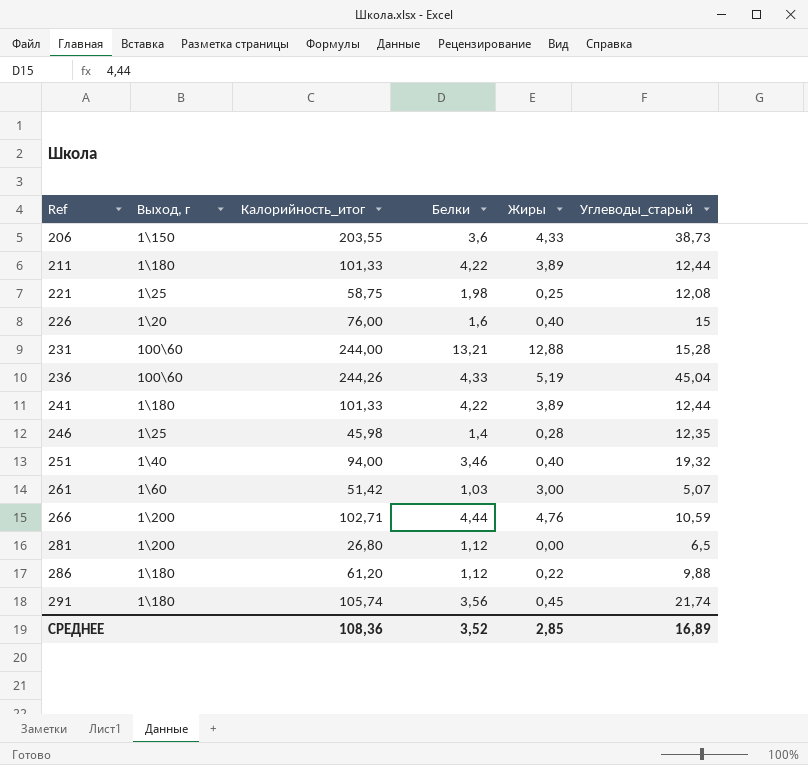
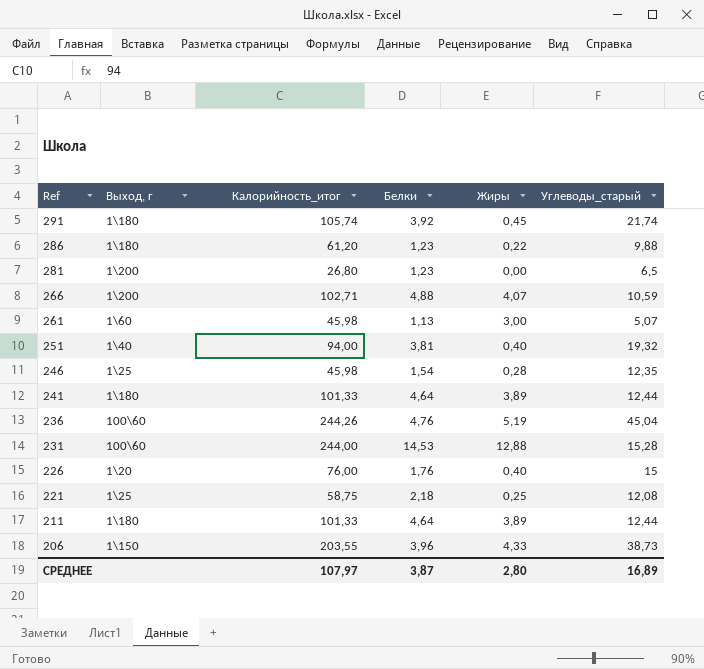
row order: Ref ascending -> Ref descending
291 | Белки: 3,56 -> 3,92
286 | Белки: 1,12 -> 1,23
281 | Белки: 1,12 -> 1,23
266 | Белки: 4,44 -> 4,88
266 | Жиры: 4,76 -> 4,07
261 | Калорийность_итог: 51,42 -> 45,98
261 | Белки: 1,03 -> 1,13
251 | Белки: 3,46 -> 3,81
246 | Белки: 1,4 -> 1,54
241 | Белки: 4,22 -> 4,64
236 | Белки: 4,33 -> 4,76
231 | Белки: 13,21 -> 14,53
226 | Белки: 1,6 -> 1,76
221 | Белки: 1,98 -> 2,18
211 | Белки: 4,22 -> 4,64
206 | Белки: 3,6 -> 3,96
СРЕДНЕЕ | Калорийность_итог: 108,36 -> 107,97
СРЕДНЕЕ | Белки: 3,52 -> 3,87
СРЕДНЕЕ | Жиры: 2,85 -> 2,80

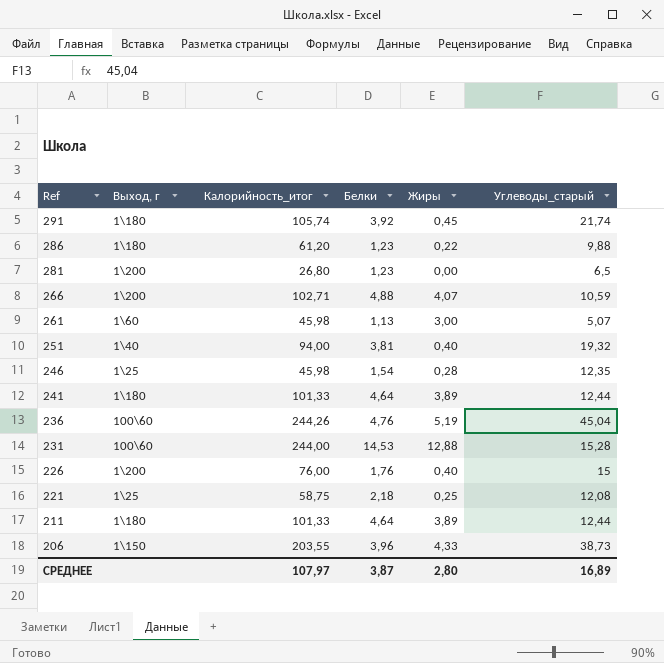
226 | Выход, г: 1\20 -> 1\200

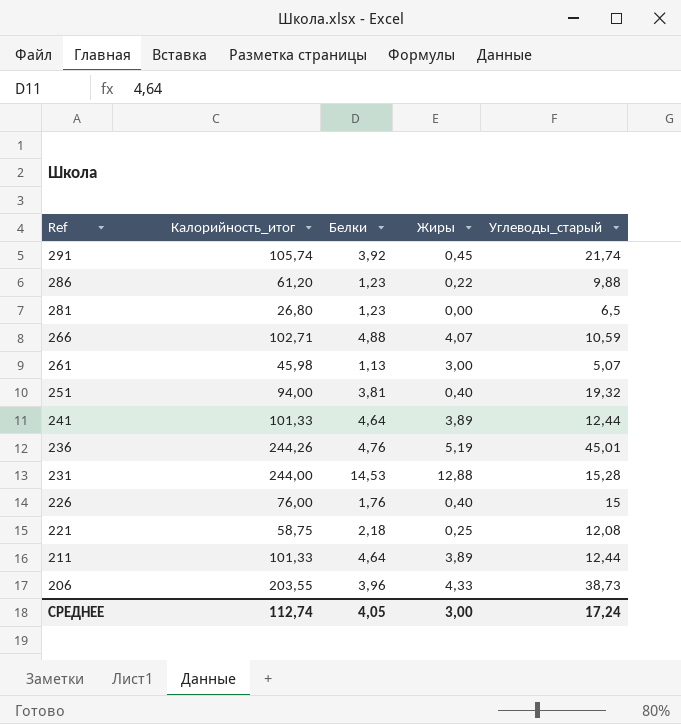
column Выход, г | position: 2 -> none
row 246: 1\25 | 45,98 | 1,54 | 0,28 | 12,35 -> none
236 | Углеводы_старый: 45,04 -> 45,01
СРЕДНЕЕ | Калорийность_итог: 107,97 -> 112,74
СРЕДНЕЕ | Белки: 3,87 -> 4,05
СРЕДНЕЕ | Жиры: 2,80 -> 3,00
СРЕДНЕЕ | Углеводы_старый: 16,89 -> 17,24

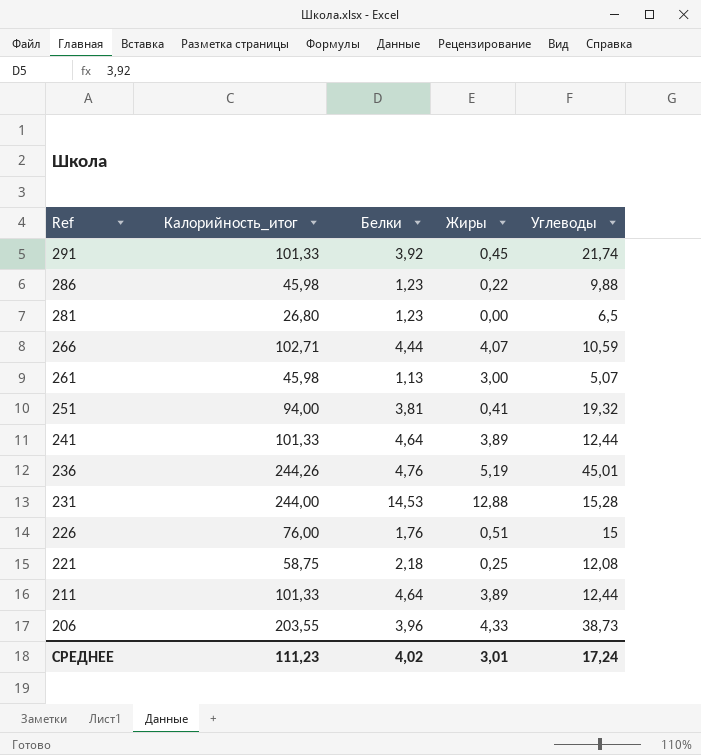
column name: Углеводы_старый -> Углеводы
291 | Калорийность_итог: 105,74 -> 101,33
286 | Калорийность_итог: 61,20 -> 45,98
266 | Белки: 4,88 -> 4,44
251 | Жиры: 0,40 -> 0,41
226 | Жиры: 0,40 -> 0,51
СРЕДНЕЕ | Калорийность_итог: 112,74 -> 111,23
СРЕДНЕЕ | Белки: 4,05 -> 4,02
СРЕДНЕЕ | Жиры: 3,00 -> 3,01

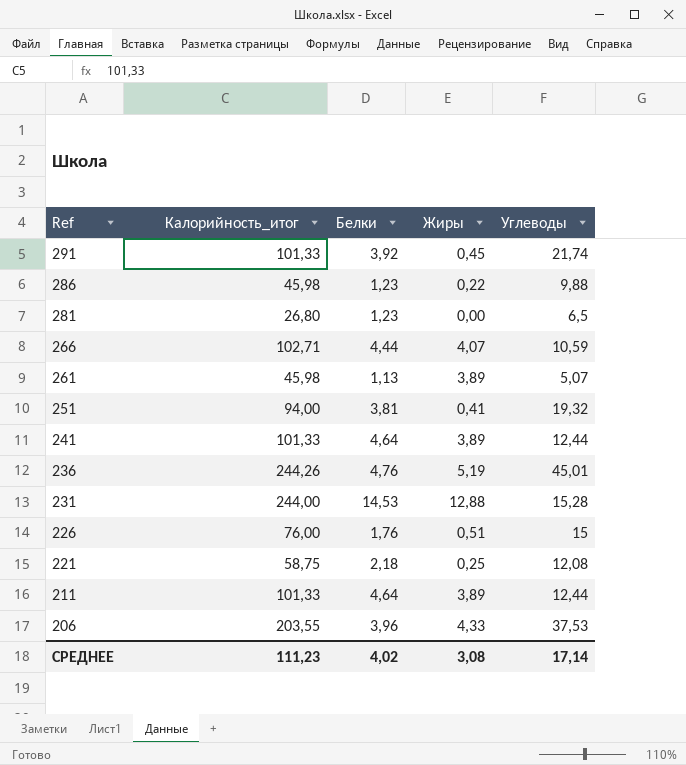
261 | Жиры: 3,00 -> 3,89
206 | Углеводы: 38,73 -> 37,53
СРЕДНЕЕ | Жиры: 3,01 -> 3,08
СРЕДНЕЕ | Углеводы: 17,24 -> 17,14

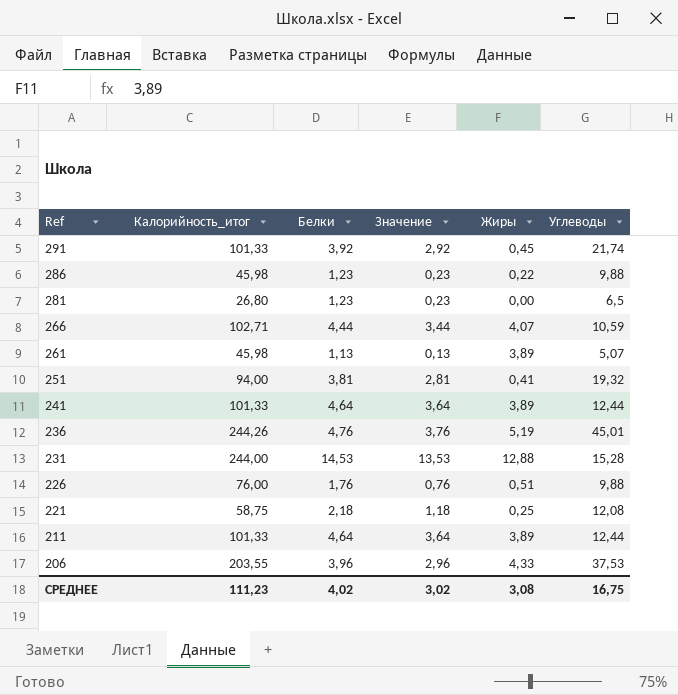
column Значение | formula: none -> [Белки] - 1
226 | Углеводы: 15 -> 9,88
СРЕДНЕЕ | Углеводы: 17,14 -> 16,75

